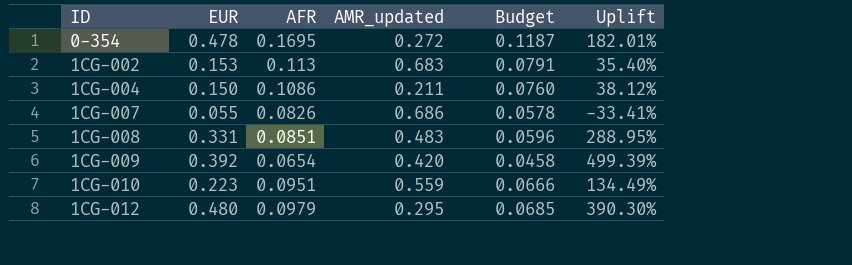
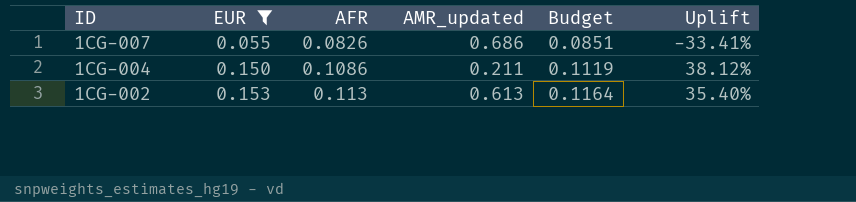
filter: none -> EUR <= 0.153
row order: ID ascending -> ID descending
column Budget | formula: [AFR] * 0.7 -> [AFR] * 1.03
1CG-002 | AMR_updated: 0.683 -> 0.613

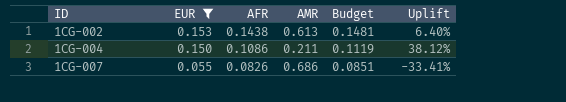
row order: ID descending -> ID ascending
column name: AMR_updated -> AMR
1CG-002 | AFR: 0.113 -> 0.1438
1CG-002 | Budget: 0.1164 -> 0.1481
1CG-002 | Uplift: 35.40% -> 6.40%

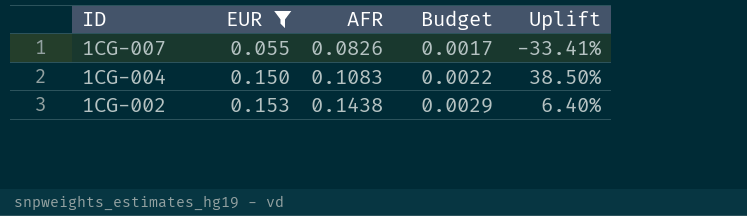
row order: ID ascending -> ID descending
column AMR | position: 4 -> none
column Budget | formula: [AFR] * 1.03 -> [AFR] * 0.02
1CG-004 | AFR: 0.1086 -> 0.1083
1CG-004 | Uplift: 38.12% -> 38.50%

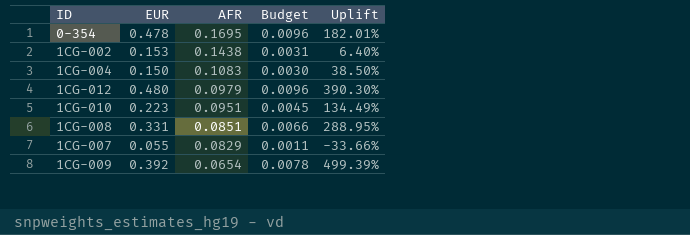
filter: EUR <= 0.153 -> none
row order: ID descending -> AFR descending
column Budget | formula: [AFR] * 0.02 -> [EUR] * 0.02
1CG-007 | AFR: 0.0826 -> 0.0829
1CG-007 | Uplift: -33.41% -> -33.66%

